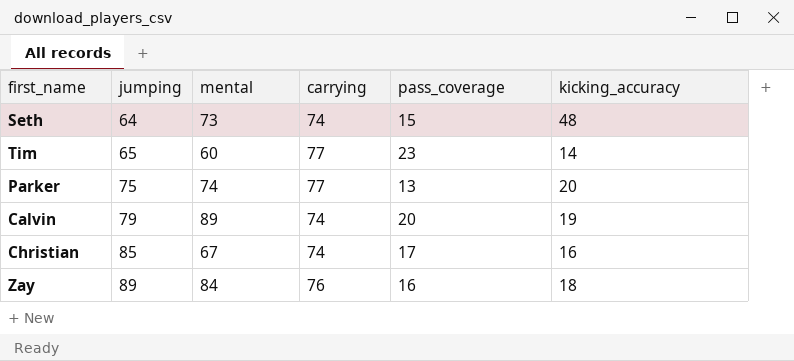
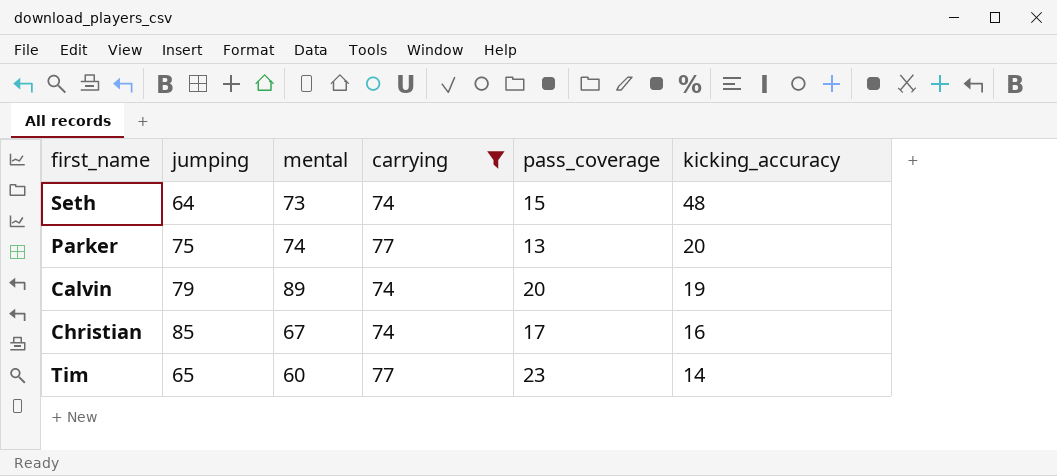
filter: none -> carrying != 76
row order: jumping ascending -> kicking_accuracy descending

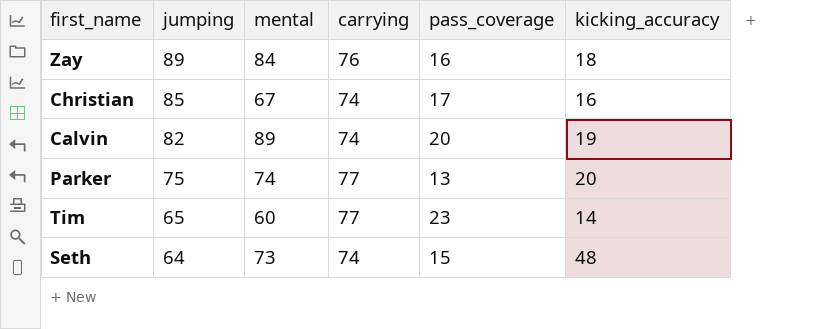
filter: carrying != 76 -> none
row order: kicking_accuracy descending -> jumping descending
Calvin | jumping: 79 -> 82

